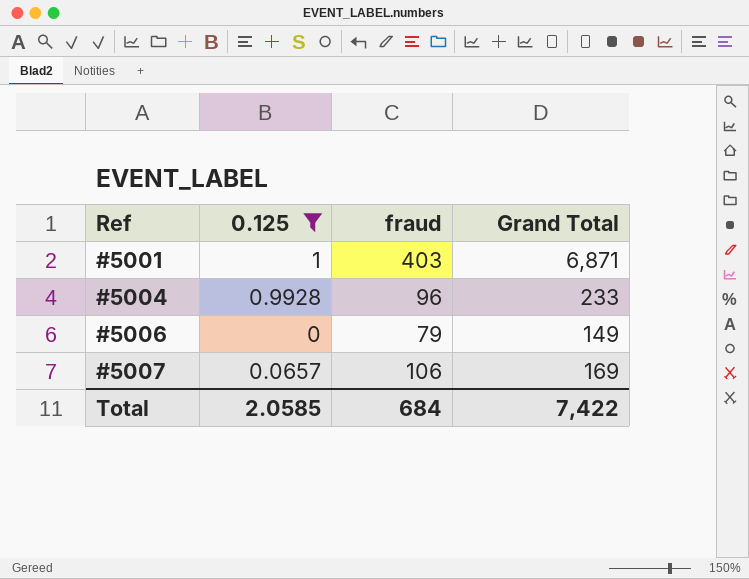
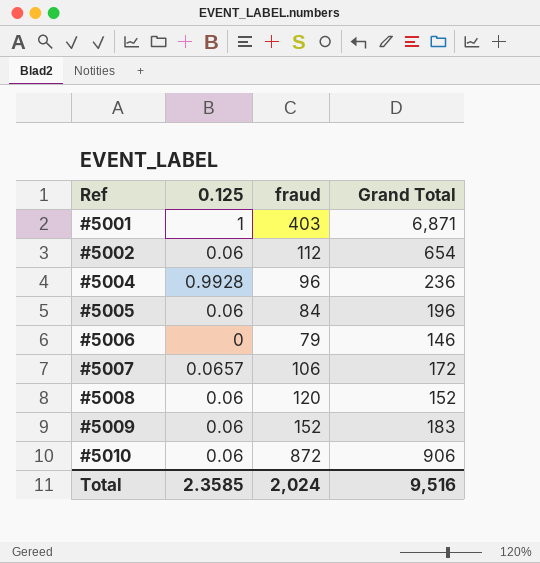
filter: 0.125 != 0.06 -> none
#5004 | Grand Total: 233 -> 236
#5006 | Grand Total: 149 -> 146
#5007 | Grand Total: 169 -> 172
Total | 0.125: 2.0585 -> 2.3585
Total | fraud: 684 -> 2,024
Total | Grand Total: 7,422 -> 9,516

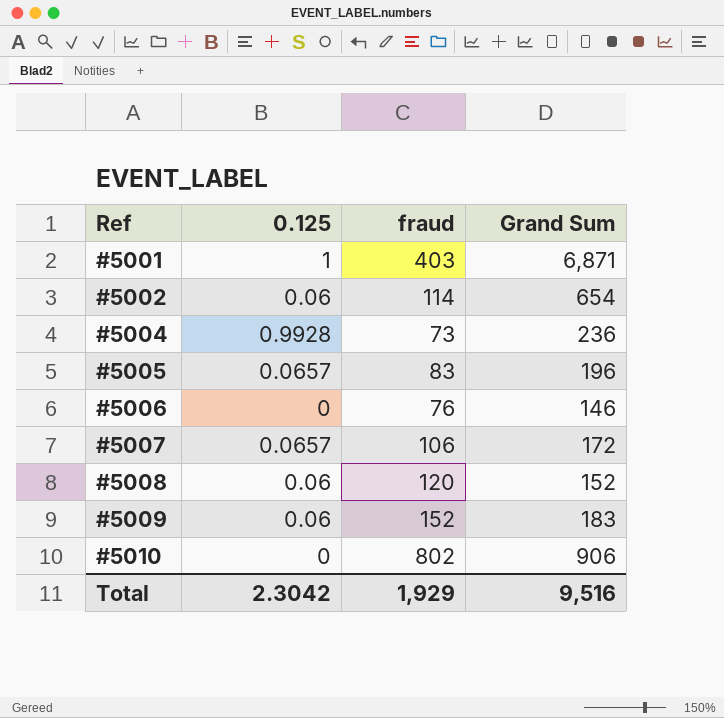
column name: Grand Total -> Grand Sum
#5002 | fraud: 112 -> 114
#5004 | fraud: 96 -> 73
#5005 | 0.125: 0.06 -> 0.0657
#5005 | fraud: 84 -> 83
#5006 | fraud: 79 -> 76
#5010 | 0.125: 0.06 -> 0
#5010 | fraud: 872 -> 802
Total | 0.125: 2.3585 -> 2.3042
Total | fraud: 2,024 -> 1,929

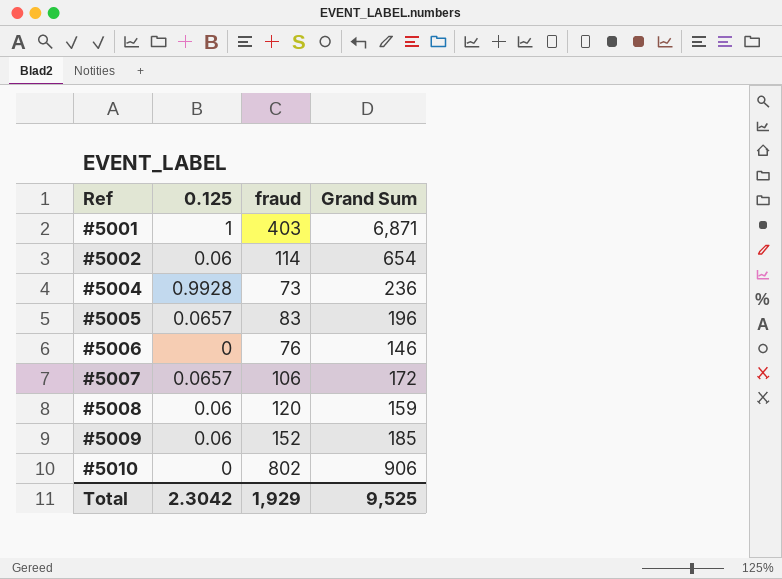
#5008 | Grand Sum: 152 -> 159
#5009 | Grand Sum: 183 -> 185
Total | Grand Sum: 9,516 -> 9,525

